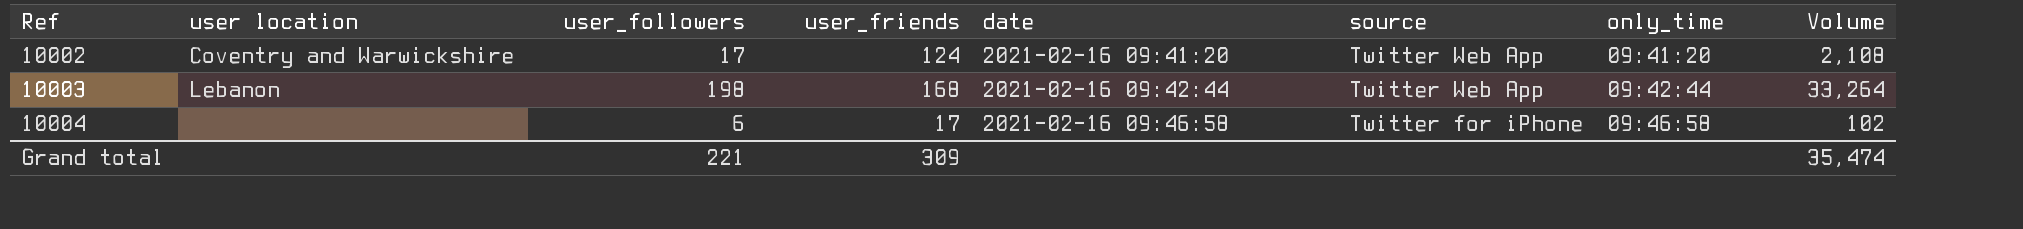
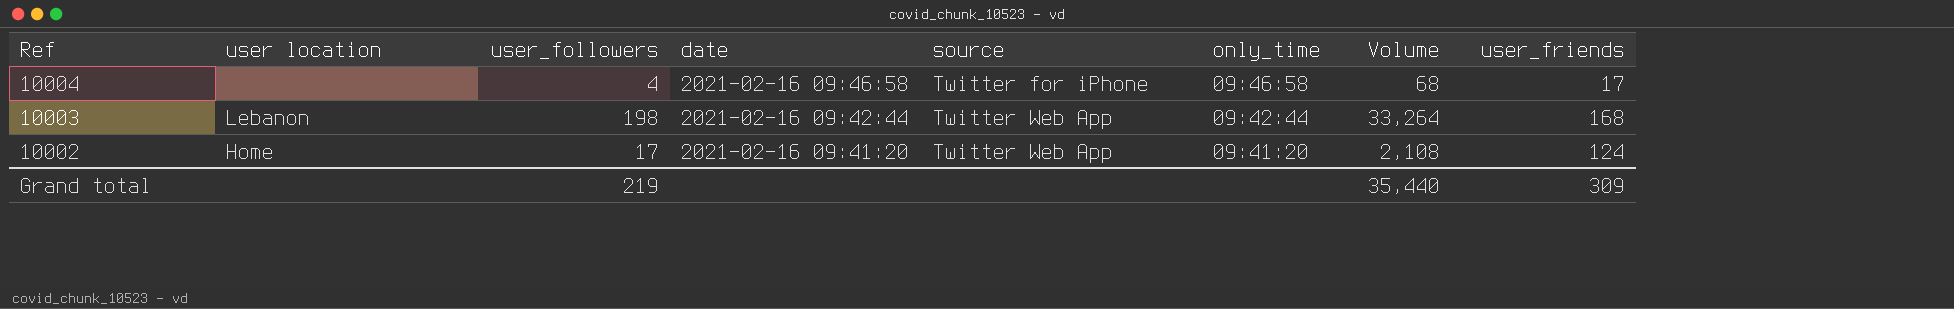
row order: Ref ascending -> Ref descending
column user_friends | position: 4 -> 8
10004 | user_followers: 6 -> 4
10004 | Volume: 102 -> 68
10002 | user location: Coventry and Warwickshire -> Home
Grand total | user_followers: 221 -> 219
Grand total | Volume: 35,474 -> 35,440

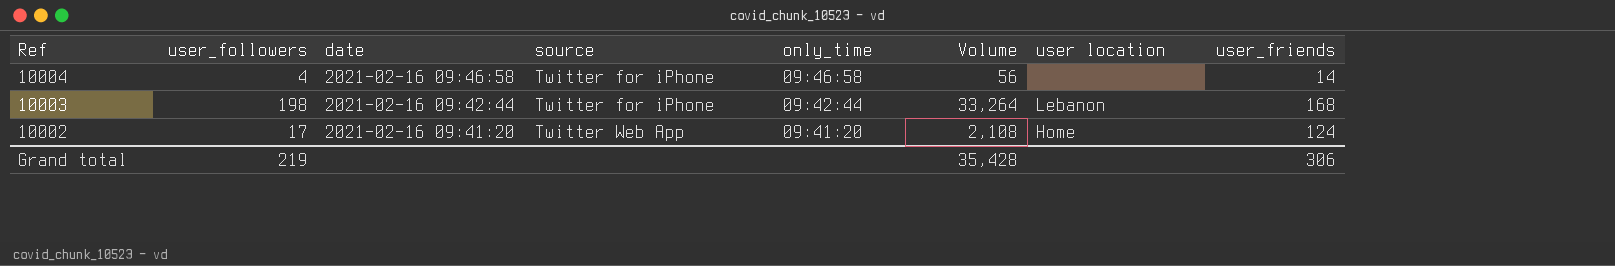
column user location | position: 2 -> 7
10004 | Volume: 68 -> 56
10004 | user_friends: 17 -> 14
10003 | source: Twitter Web App -> Twitter for iPhone
Grand total | Volume: 35,440 -> 35,428
Grand total | user_friends: 309 -> 306

